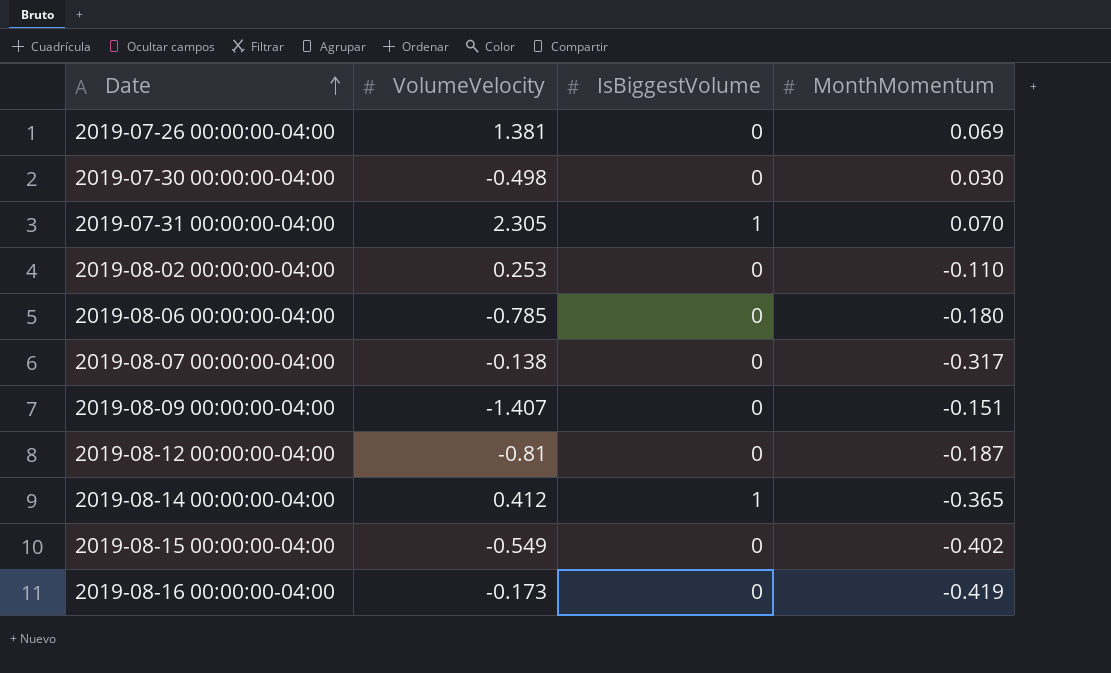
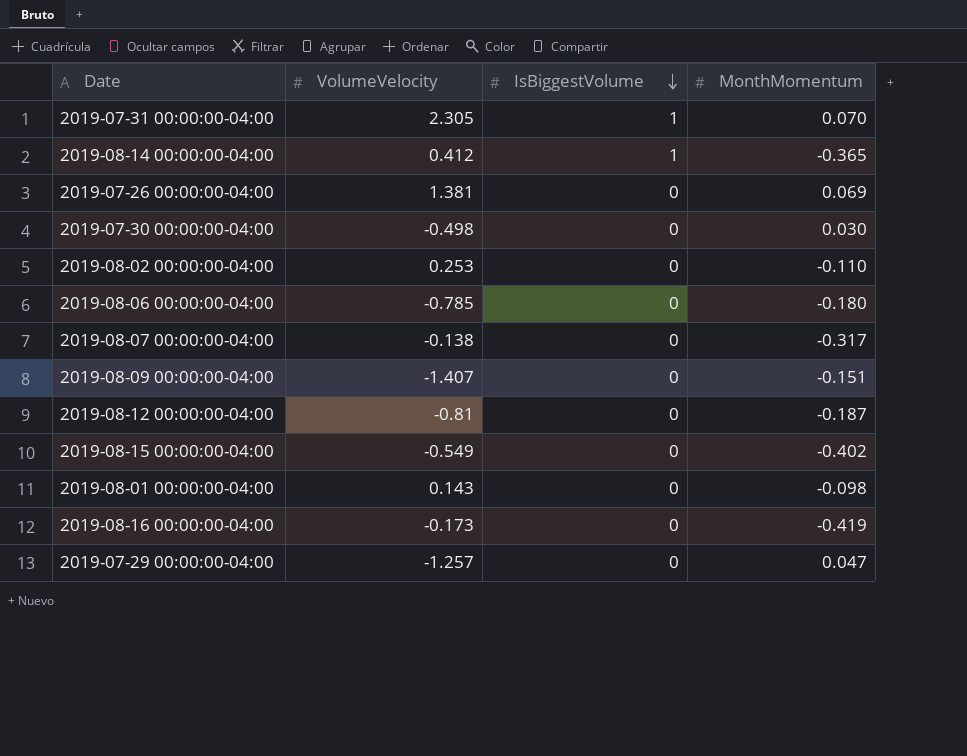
row order: Date ascending -> IsBiggestVolume descending
row 2019-08-01 00:00:00-04:00: none -> 0.143 | 0 | -0.098
row 2019-07-29 00:00:00-04:00: none -> -1.257 | 0 | 0.047

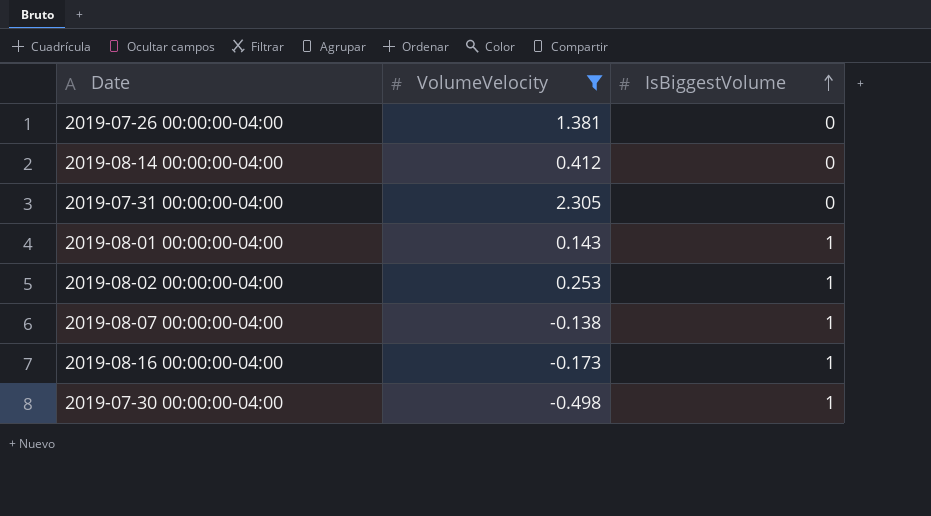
filter: none -> VolumeVelocity >= -0.498
row order: IsBiggestVolume descending -> IsBiggestVolume ascending
column MonthMomentum | position: 4 -> none
2019-08-14 00:00:00-04:00 | IsBiggestVolume: 1 -> 0
2019-07-31 00:00:00-04:00 | IsBiggestVolume: 1 -> 0
2019-08-01 00:00:00-04:00 | IsBiggestVolume: 0 -> 1
2019-08-02 00:00:00-04:00 | IsBiggestVolume: 0 -> 1
2019-08-07 00:00:00-04:00 | IsBiggestVolume: 0 -> 1
2019-08-16 00:00:00-04:00 | IsBiggestVolume: 0 -> 1
2019-07-30 00:00:00-04:00 | IsBiggestVolume: 0 -> 1

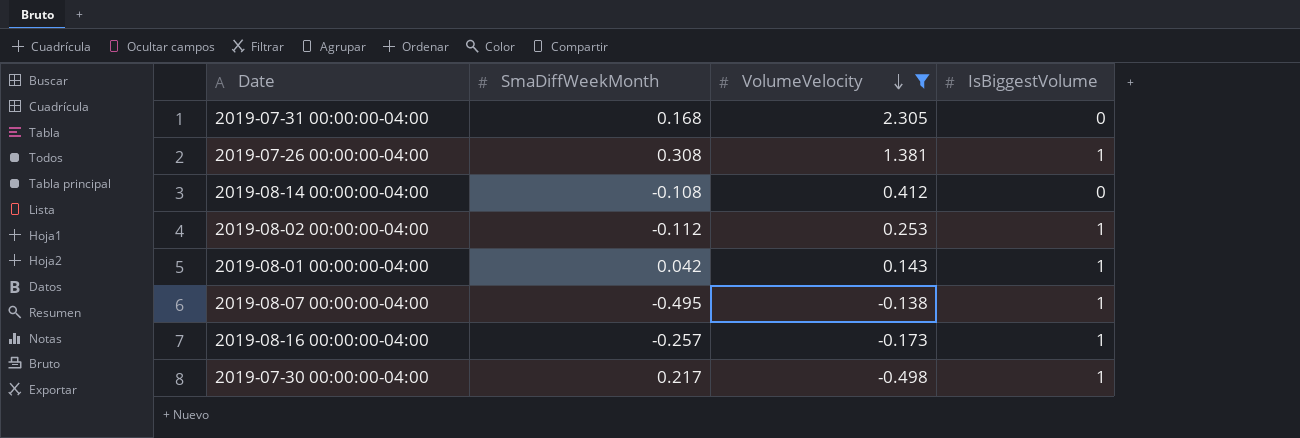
row order: IsBiggestVolume ascending -> VolumeVelocity descending
column SmaDiffWeekMonth | position: none -> 2
2019-07-26 00:00:00-04:00 | IsBiggestVolume: 0 -> 1

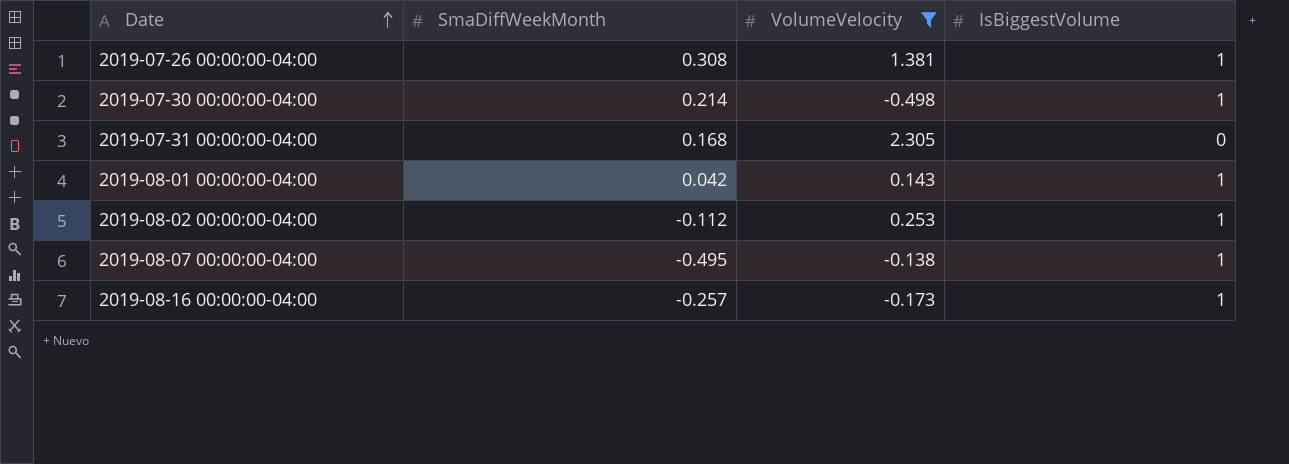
row order: VolumeVelocity descending -> Date ascending
row 2019-08-14 00:00:00-04:00: -0.108 | 0.412 | 0 -> none
2019-07-30 00:00:00-04:00 | SmaDiffWeekMonth: 0.217 -> 0.214

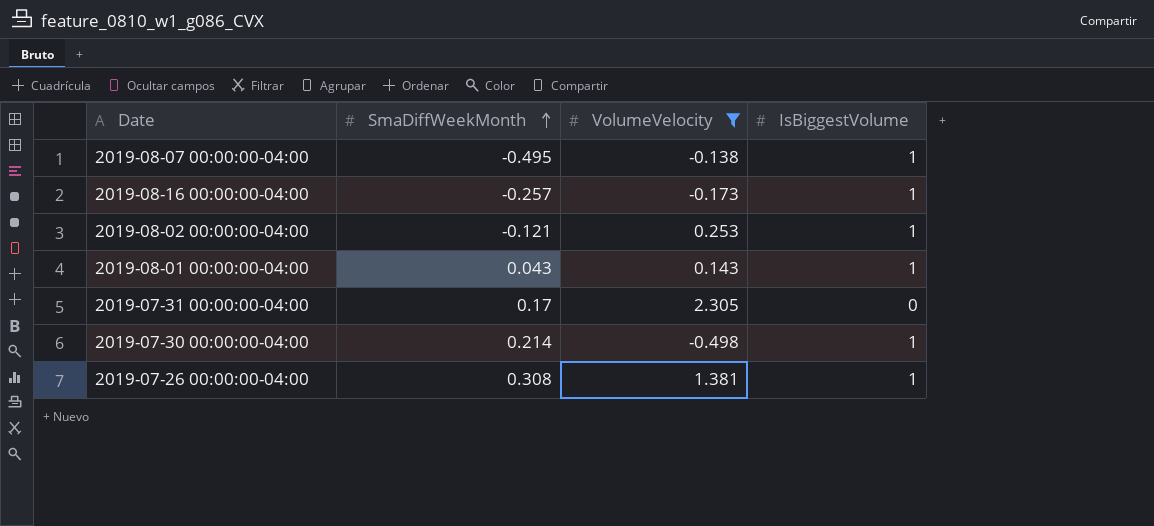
row order: Date ascending -> SmaDiffWeekMonth ascending
2019-08-02 00:00:00-04:00 | SmaDiffWeekMonth: -0.112 -> -0.121
2019-08-01 00:00:00-04:00 | SmaDiffWeekMonth: 0.042 -> 0.043
2019-07-31 00:00:00-04:00 | SmaDiffWeekMonth: 0.168 -> 0.17

